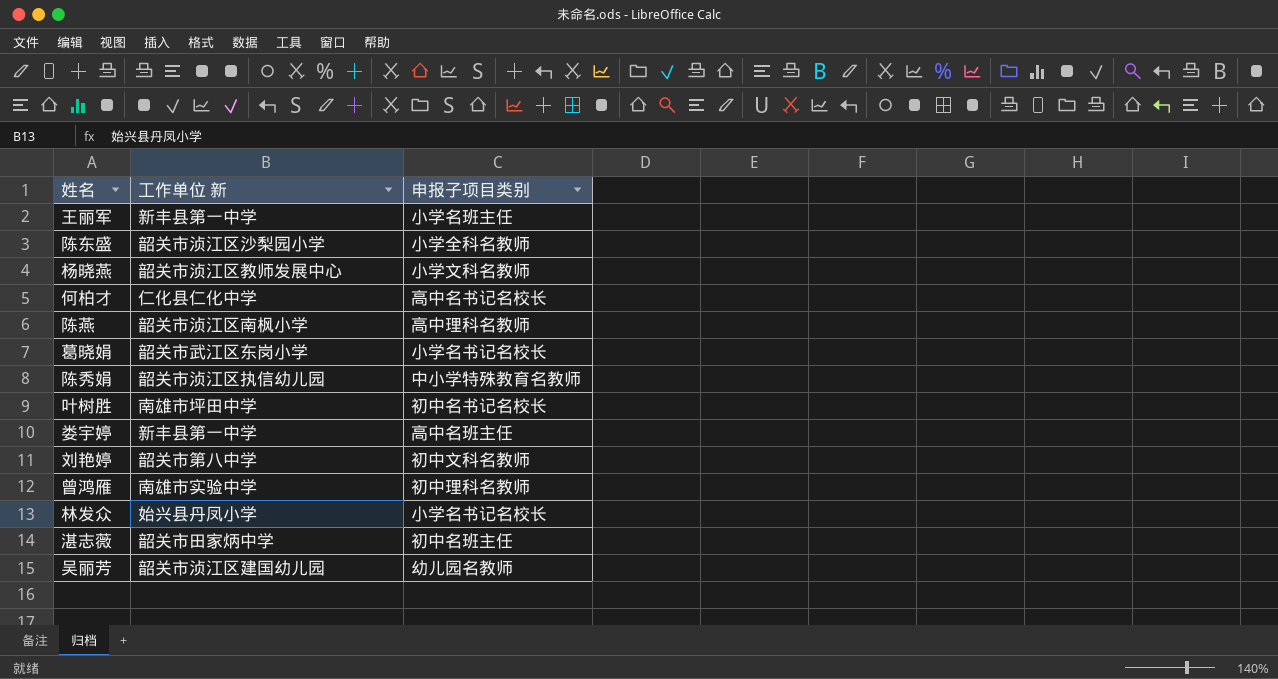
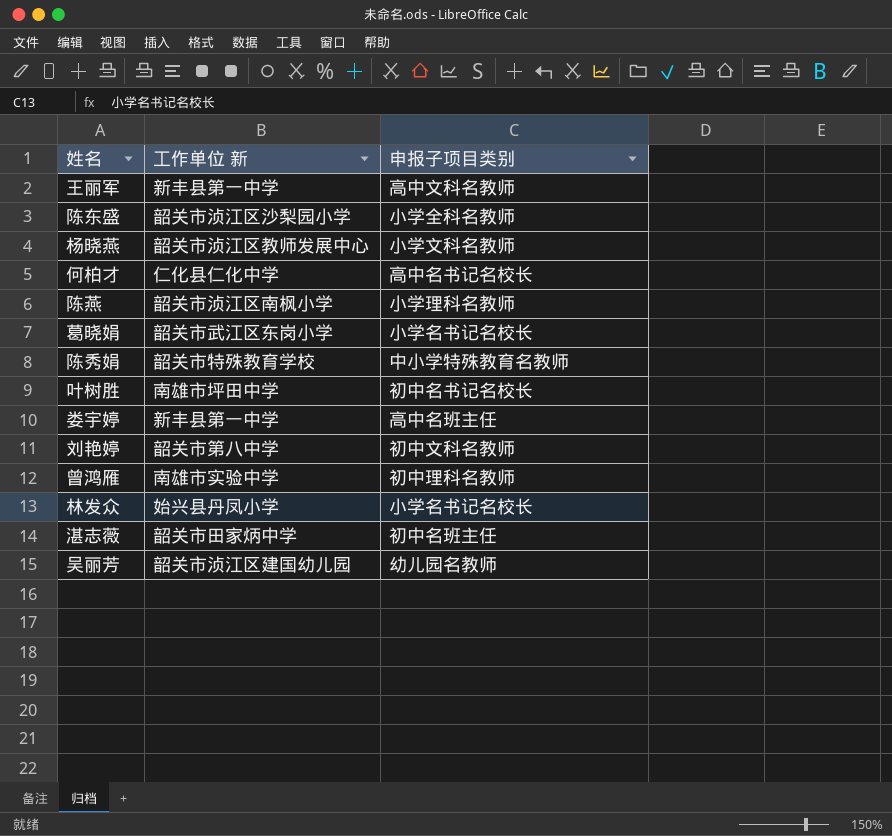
王丽军 | 申报子项目类别: 小学名班主任 -> 高中文科名教师
陈燕 | 申报子项目类别: 高中理科名教师 -> 小学理科名教师
陈秀娟 | 工作单位 新: 韶关市浈江区执信幼儿园 -> 韶关市特殊教育学校

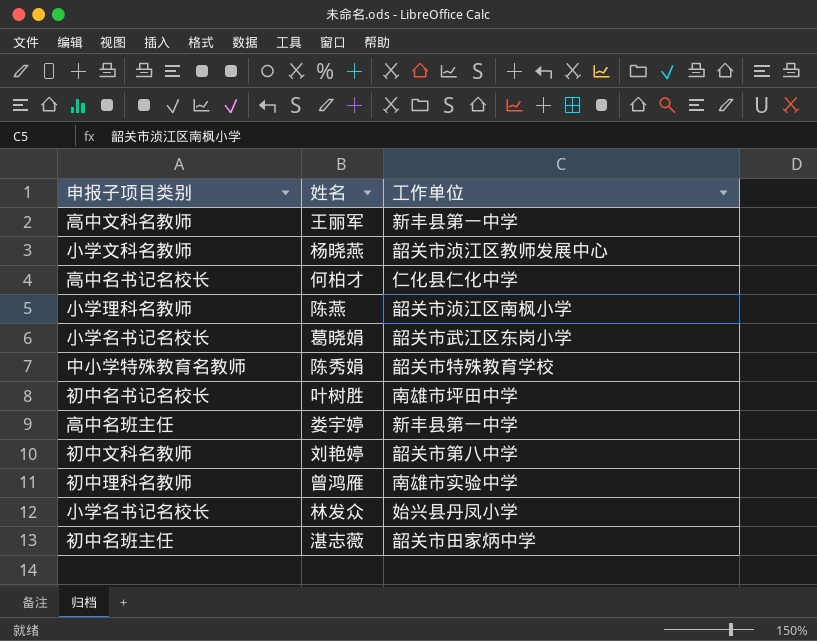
column 申报子项目类别 | position: 3 -> 1
column name: 工作单位 新 -> 工作单位
row 陈东盛: 韶关市浈江区沙梨园小学 | 小学全科名教师 -> none
row 吴丽芳: 韶关市浈江区建国幼儿园 | 幼儿园名教师 -> none

